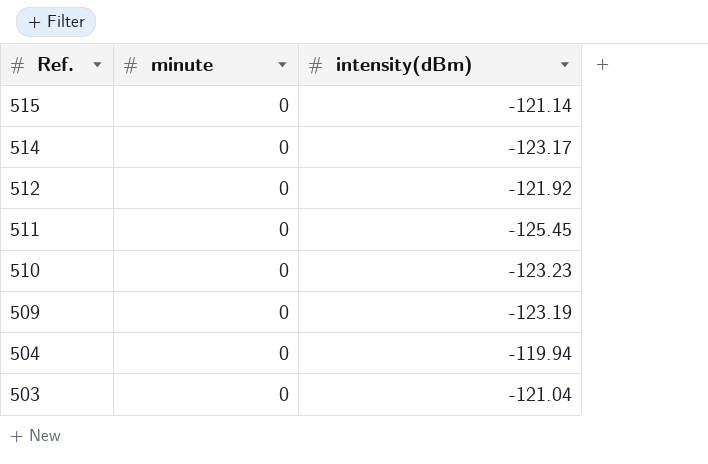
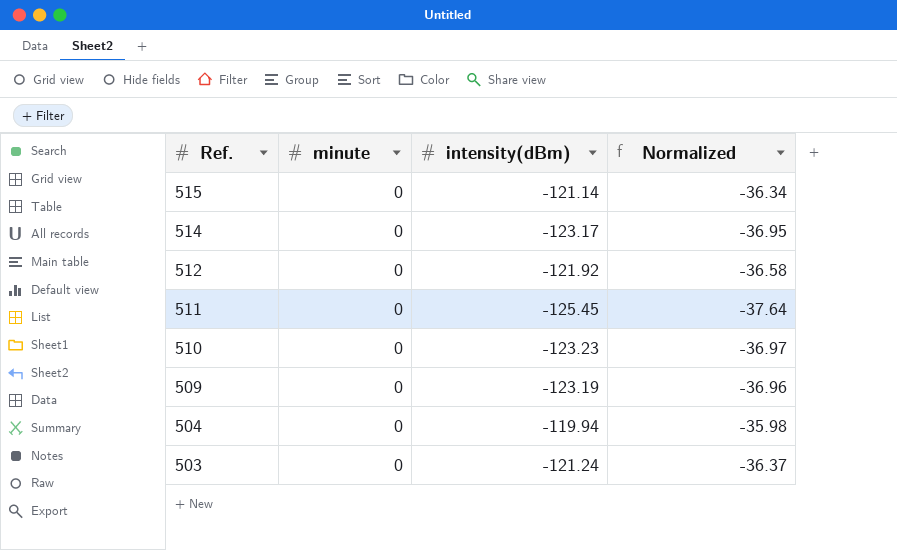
column Normalized | formula: none -> [intensity(dBm)] * 0.3
503 | intensity(dBm): -121.04 -> -121.24

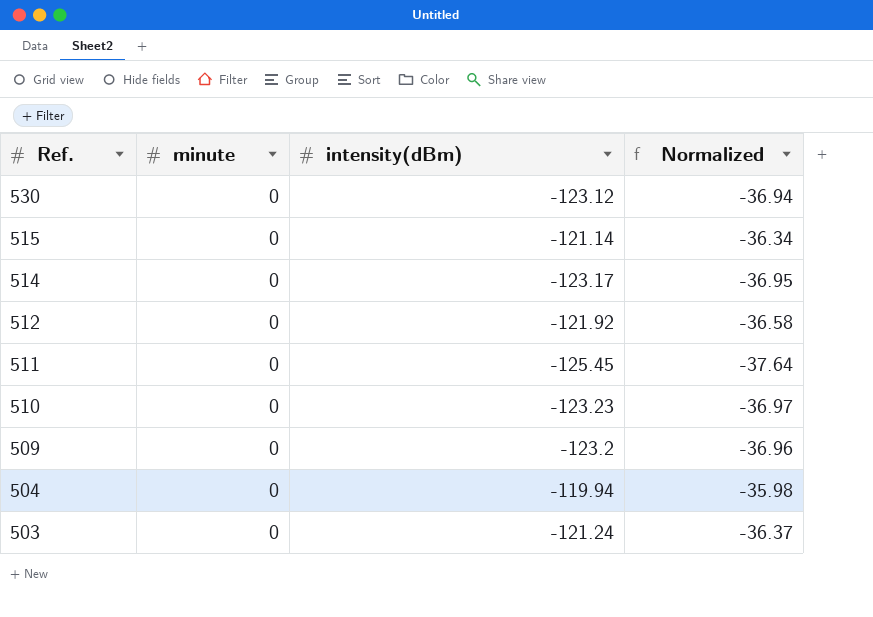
row 530: none -> 0 | -123.12 | -36.94
509 | intensity(dBm): -123.19 -> -123.2

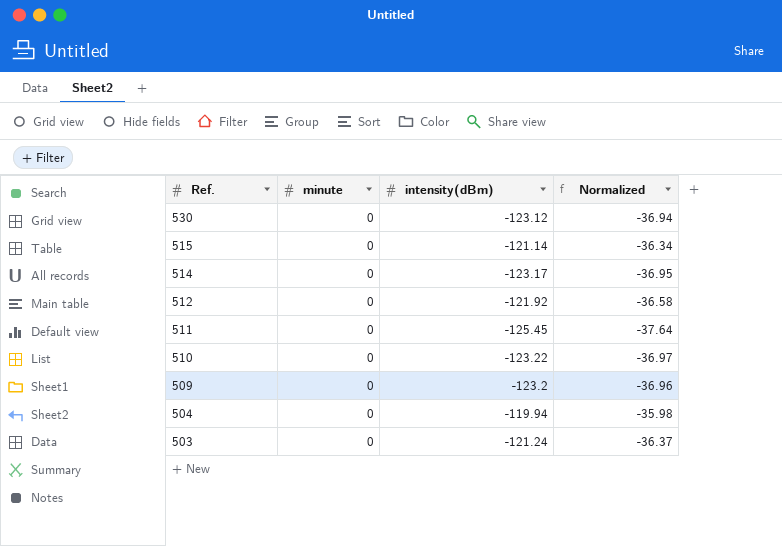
510 | intensity(dBm): -123.23 -> -123.22

